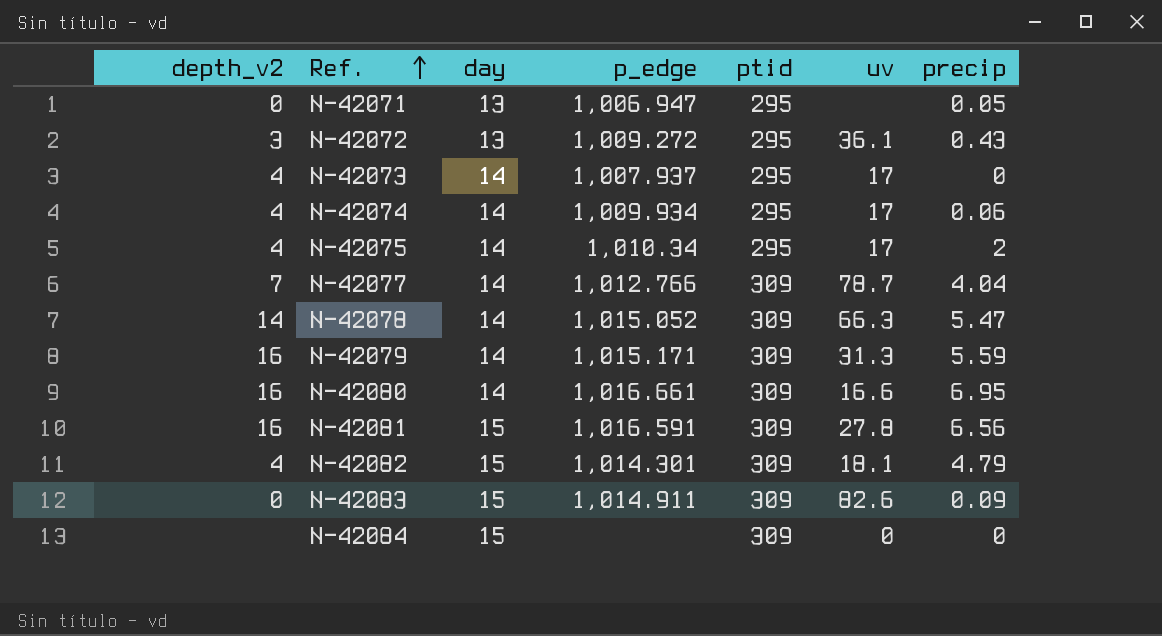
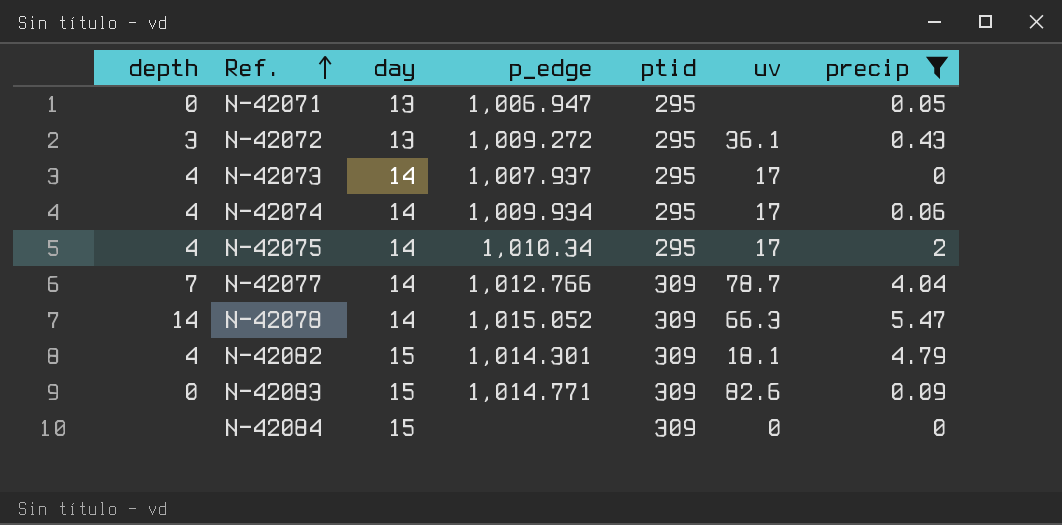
filter: none -> precip <= 5.47
column name: depth_v2 -> depth
N-42083 | p_edge: 1,014.911 -> 1,014.771

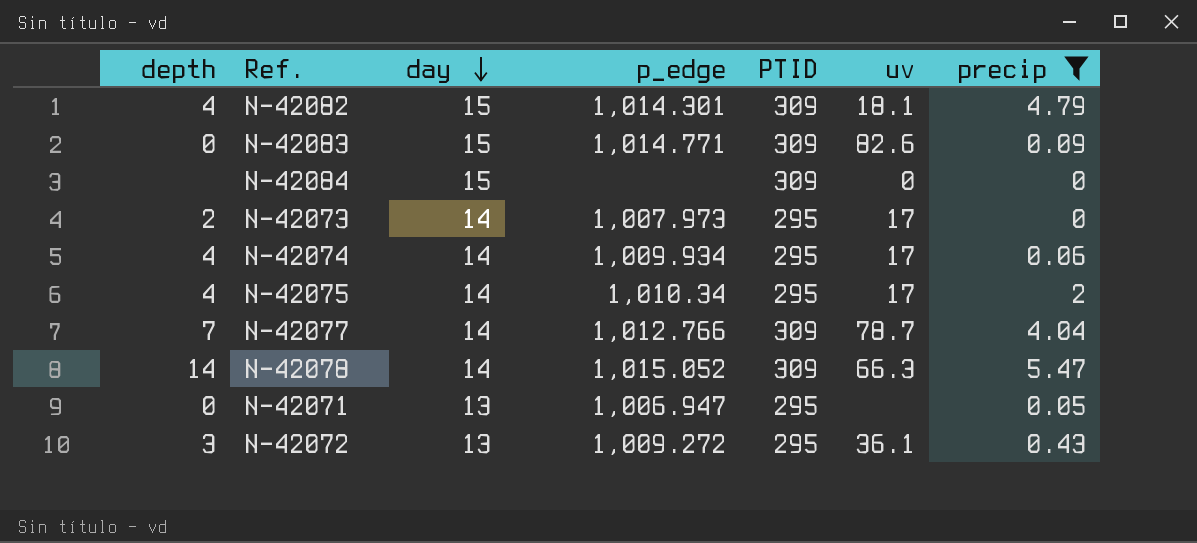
row order: Ref. ascending -> day descending
column name: ptid -> PTID
N-42073 | depth: 4 -> 2
N-42073 | p_edge: 1,007.937 -> 1,007.973

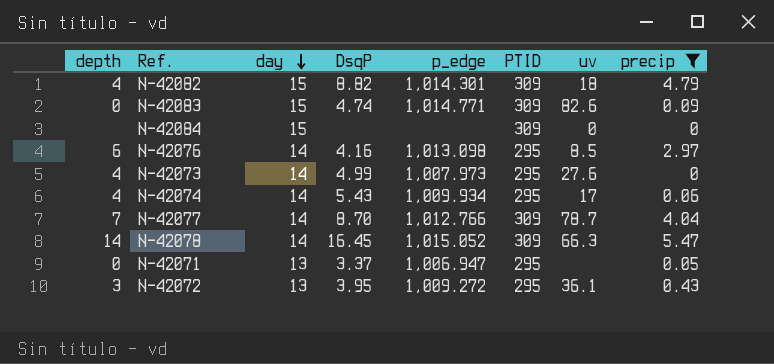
column DsqP | position: none -> 4
row N-42075: 4 | 14 | 1,010.34 | 295 | 17 | 2 -> none
N-42082 | uv: 18.1 -> 18
row N-42076: none -> 6 | 14 | 4.16 | 1,013.098 | 295 | 8.5 | 2.97
N-42073 | depth: 2 -> 4
N-42073 | uv: 17 -> 27.6

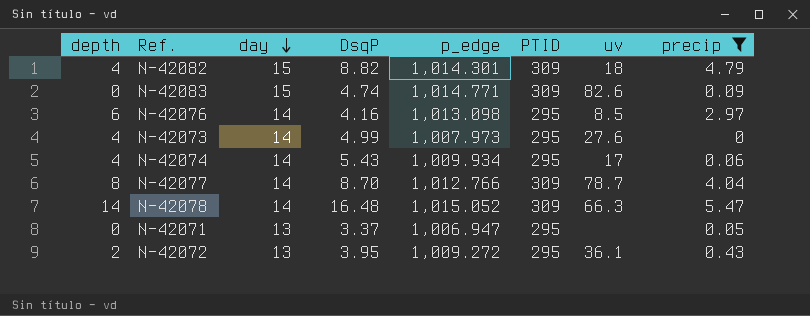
row N-42084: none | 15 | none | none | 309 | 0 | 0 -> none
N-42077 | depth: 7 -> 8
N-42078 | DsqP: 16.45 -> 16.48
N-42072 | depth: 3 -> 2

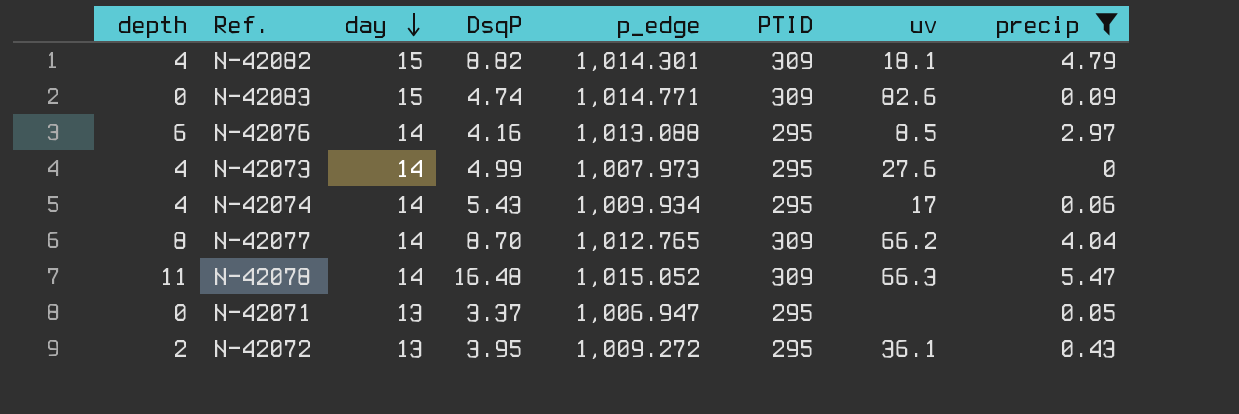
N-42082 | uv: 18 -> 18.1
N-42076 | p_edge: 1,013.098 -> 1,013.088
N-42077 | p_edge: 1,012.766 -> 1,012.765
N-42077 | uv: 78.7 -> 66.2
N-42078 | depth: 14 -> 11

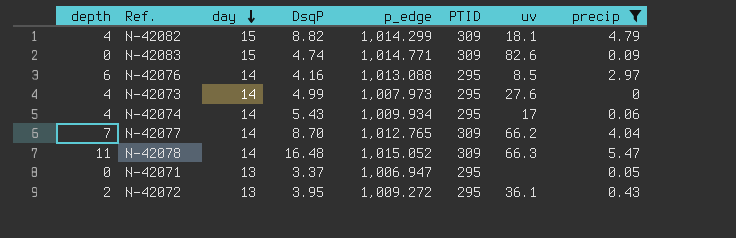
N-42082 | p_edge: 1,014.301 -> 1,014.299
N-42077 | depth: 8 -> 7

